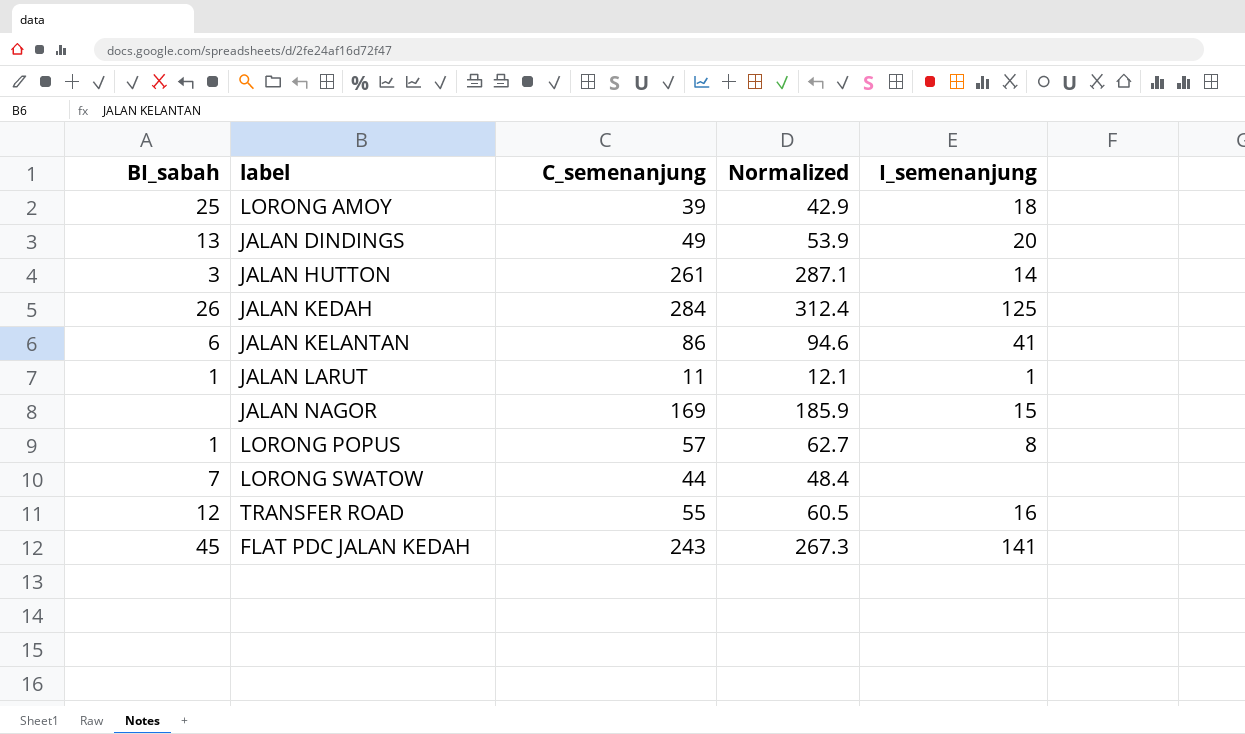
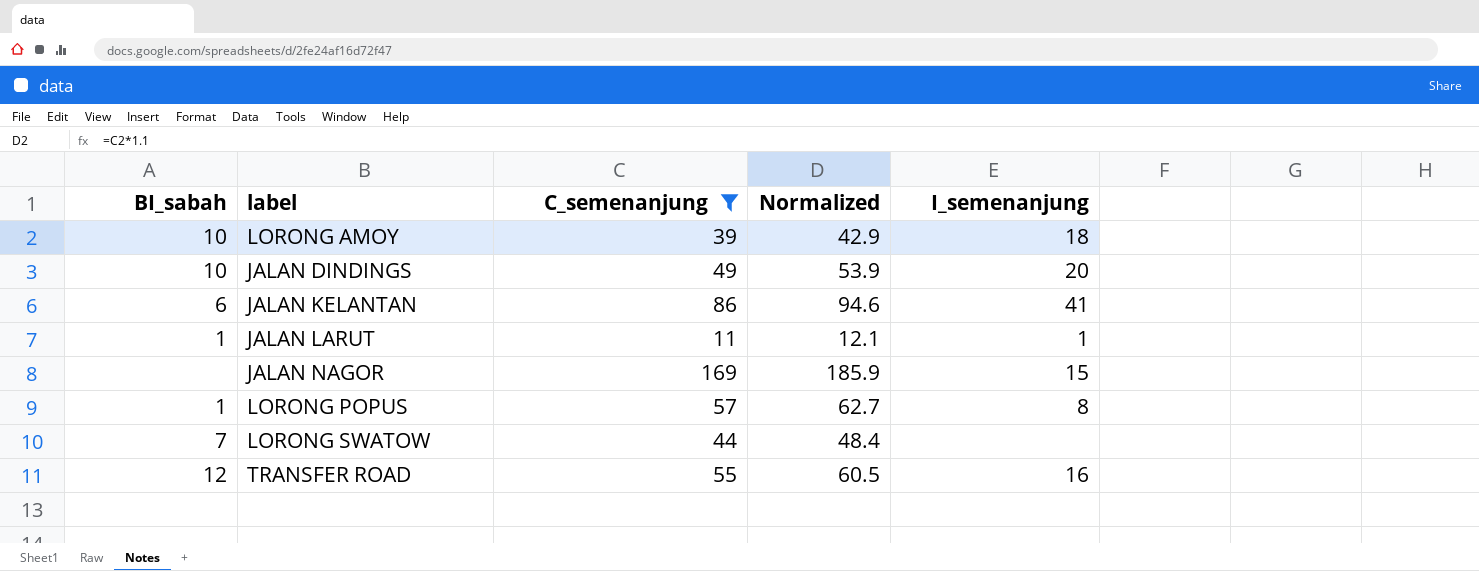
filter: none -> C_semenanjung <= 169
LORONG AMOY | BI_sabah: 25 -> 10
JALAN DINDINGS | BI_sabah: 13 -> 10

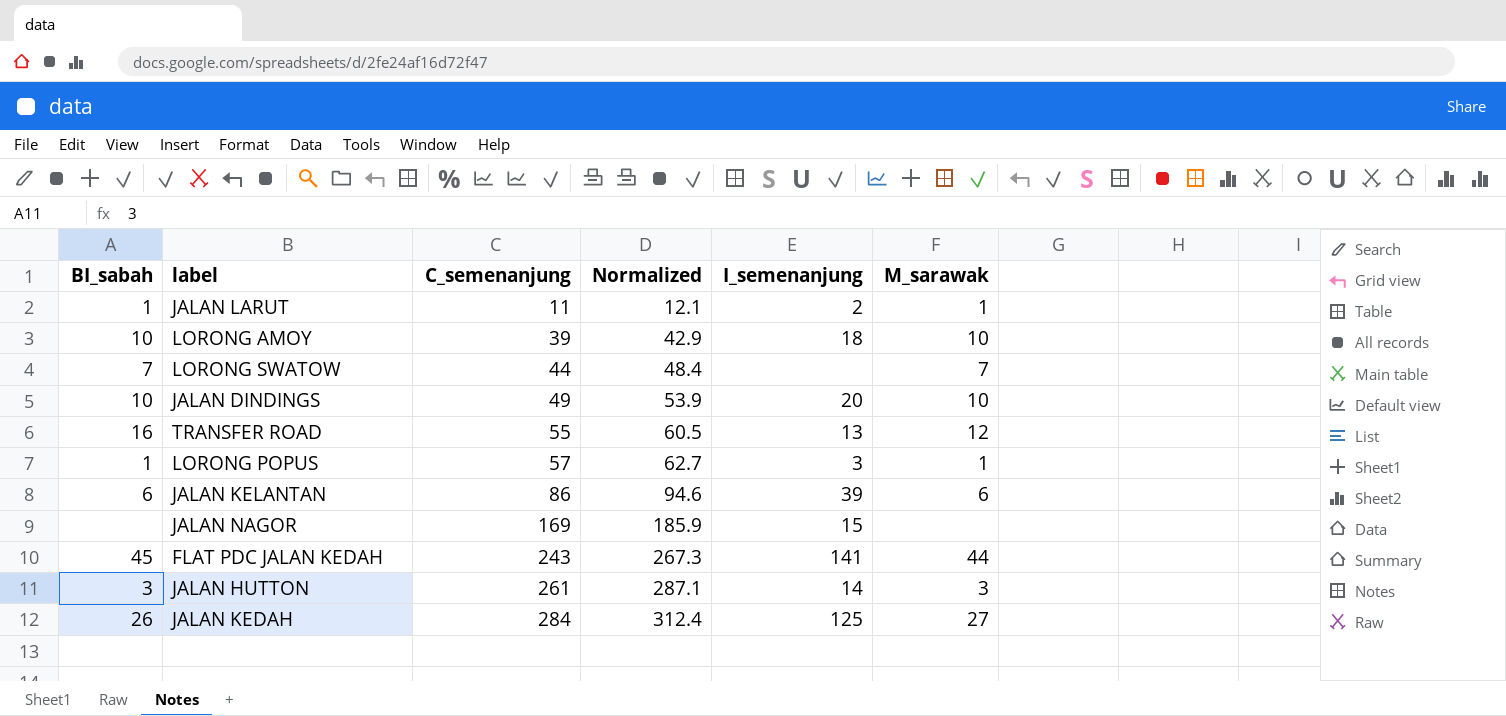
filter: C_semenanjung <= 169 -> none
row order: none -> C_semenanjung ascending
column M_sarawak | position: none -> 6
JALAN LARUT | I_semenanjung: 1 -> 2
TRANSFER ROAD | BI_sabah: 12 -> 16
TRANSFER ROAD | I_semenanjung: 16 -> 13
LORONG POPUS | I_semenanjung: 8 -> 3
JALAN KELANTAN | I_semenanjung: 41 -> 39

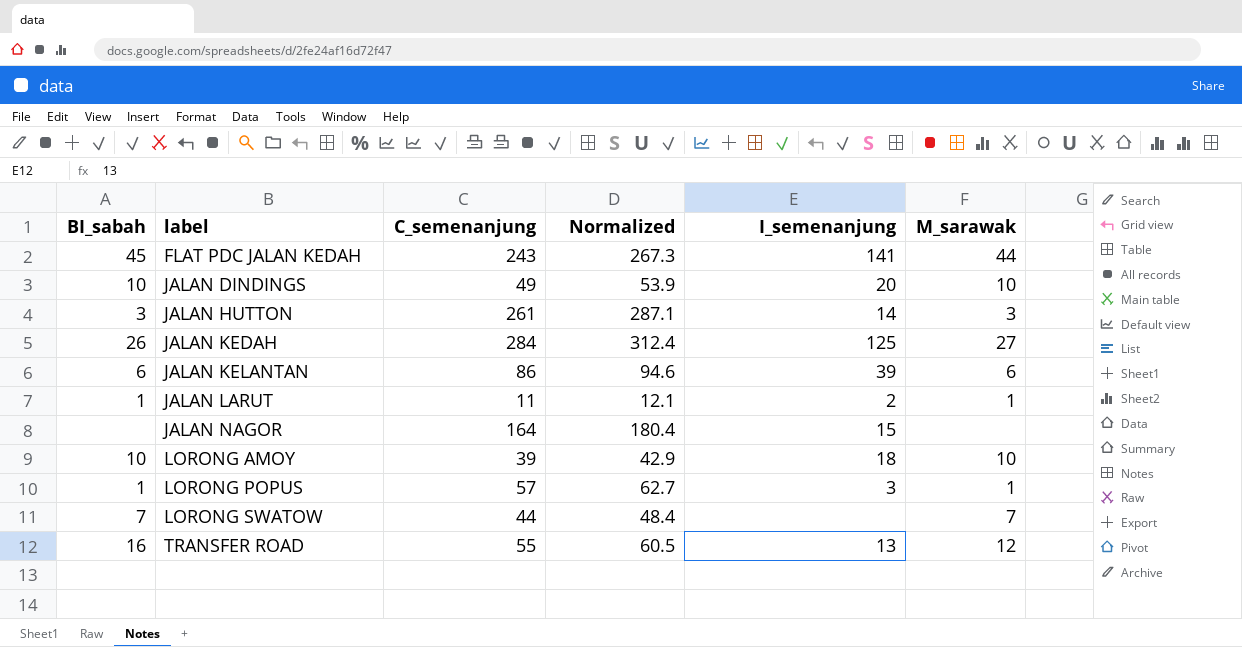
row order: C_semenanjung ascending -> label ascending
JALAN NAGOR | C_semenanjung: 169 -> 164
JALAN NAGOR | Normalized: 185.9 -> 180.4

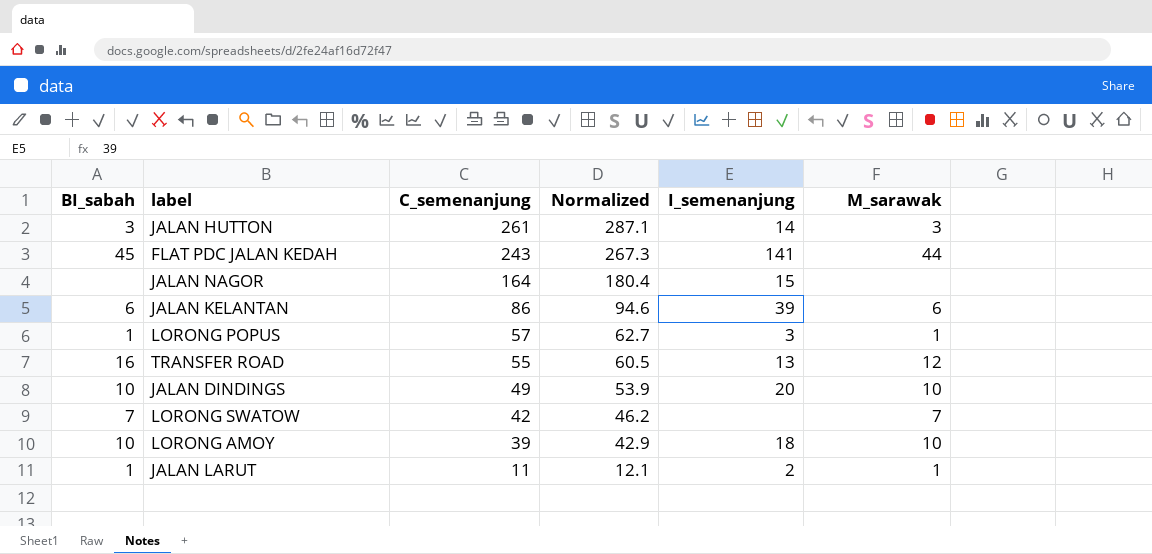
row order: label ascending -> C_semenanjung descending
row JALAN KEDAH: 26 | 284 | 312.4 | 125 | 27 -> none
LORONG SWATOW | C_semenanjung: 44 -> 42
LORONG SWATOW | Normalized: 48.4 -> 46.2

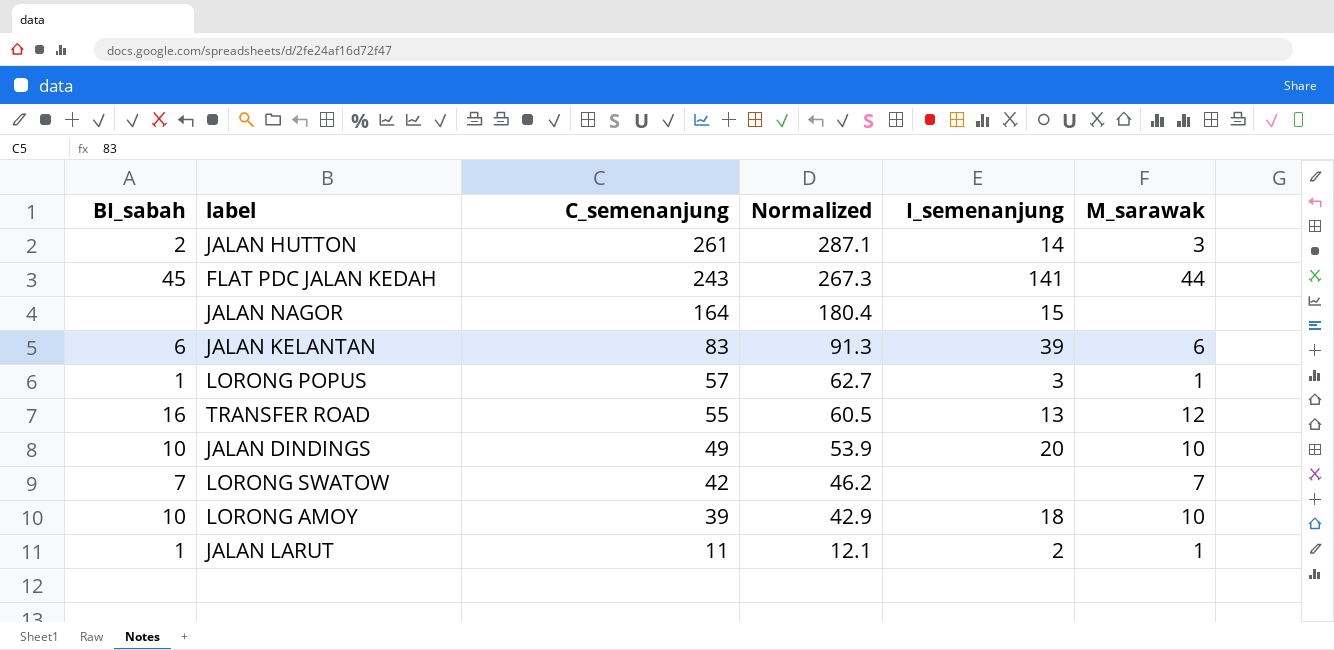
JALAN HUTTON | BI_sabah: 3 -> 2
JALAN KELANTAN | C_semenanjung: 86 -> 83
JALAN KELANTAN | Normalized: 94.6 -> 91.3

